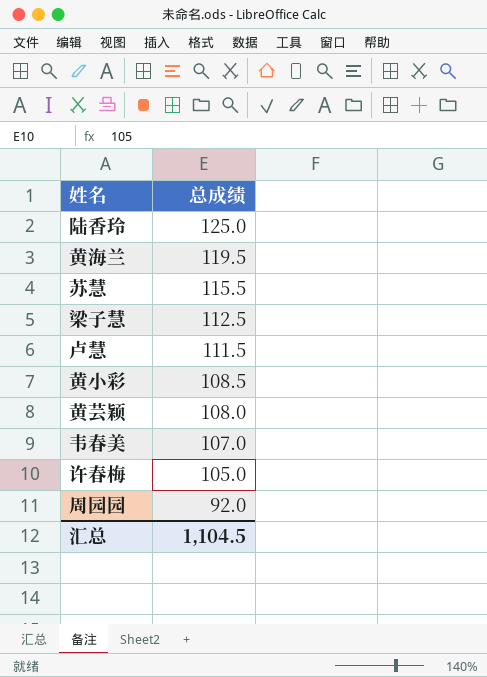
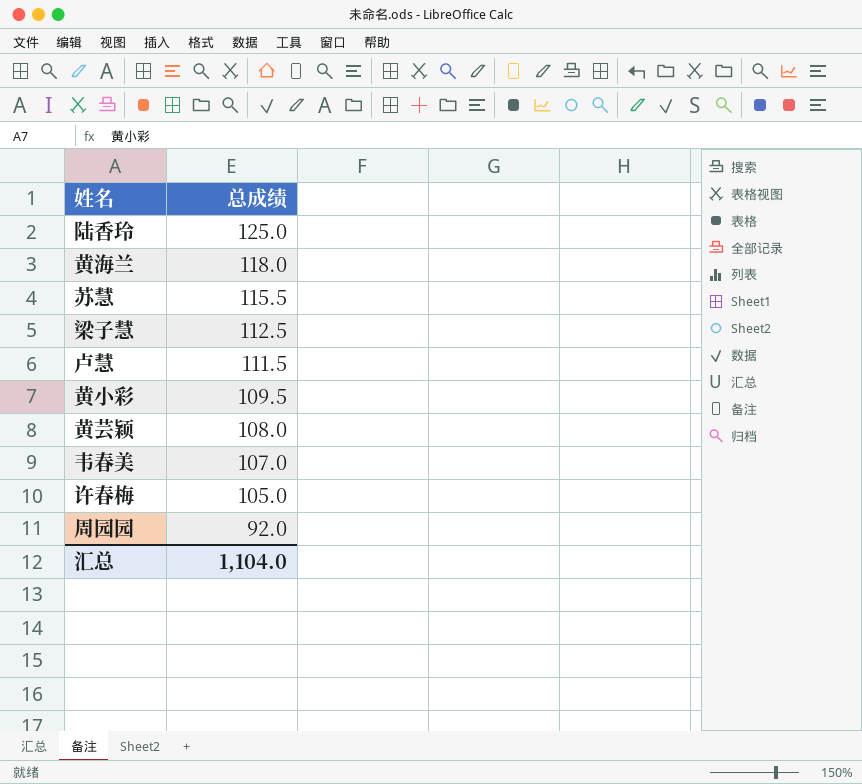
黄海兰 | 总成绩: 119.5 -> 118.0
黄小彩 | 总成绩: 108.5 -> 109.5
汇总 | 总成绩: 1,104.5 -> 1,104.0

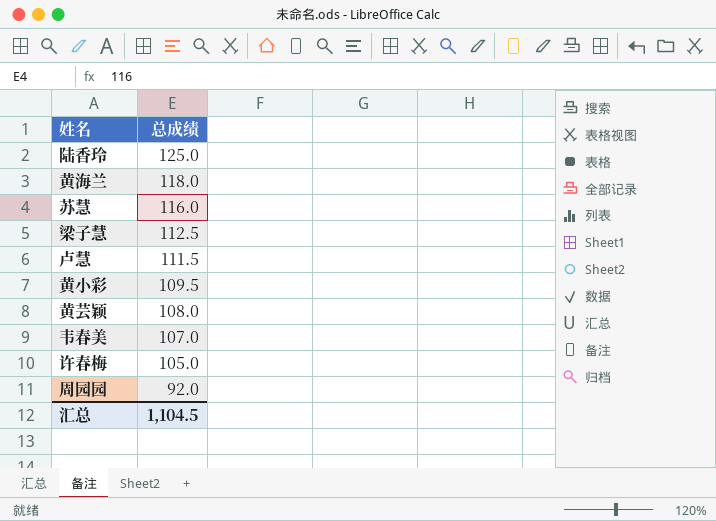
苏慧 | 总成绩: 115.5 -> 116.0
汇总 | 总成绩: 1,104.0 -> 1,104.5

